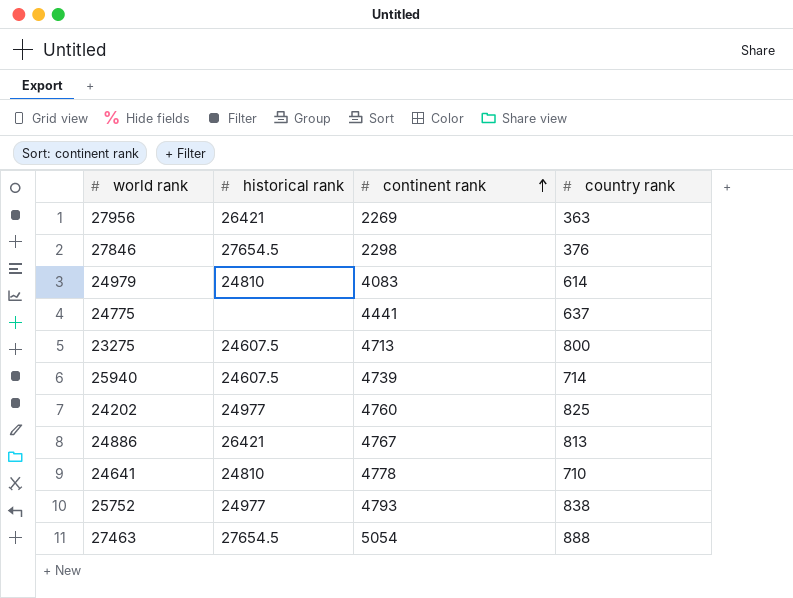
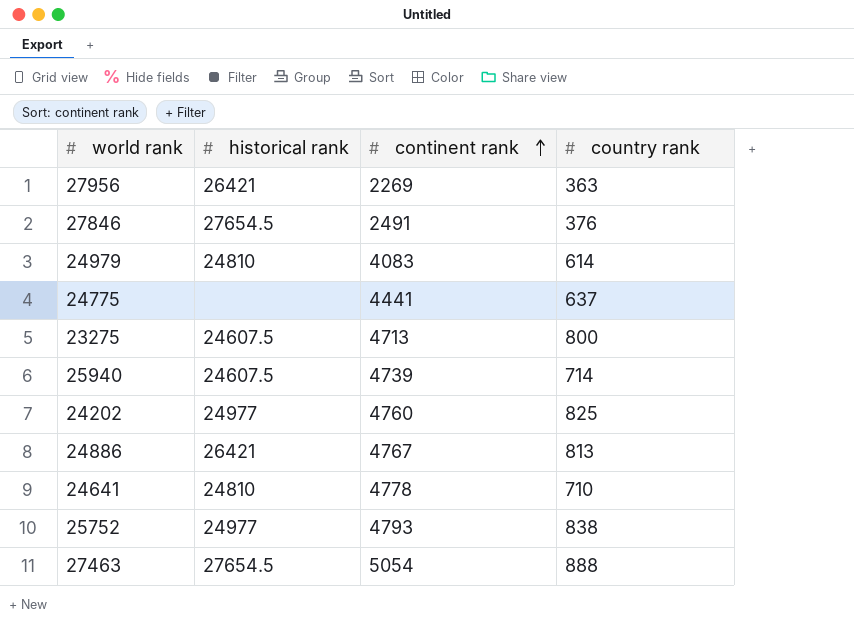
27846 | continent rank: 2298 -> 2491

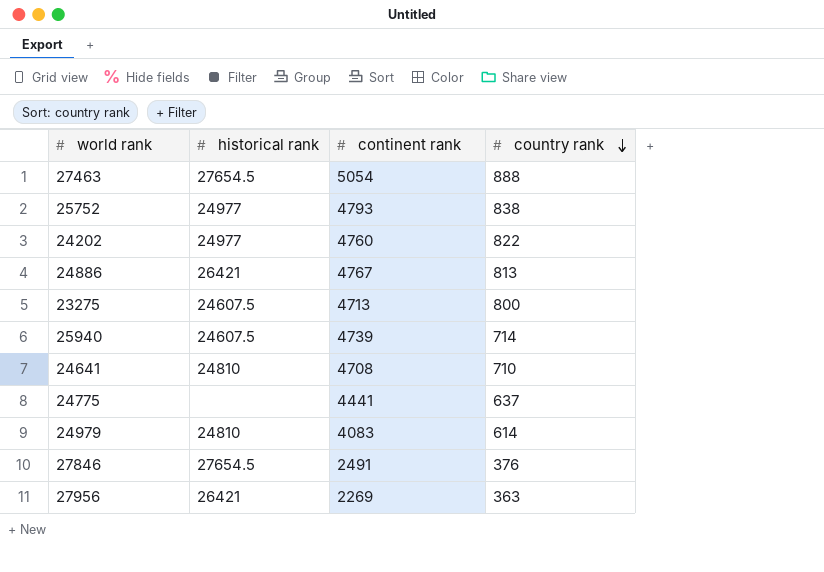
row order: continent rank ascending -> country rank descending
24202 | country rank: 825 -> 822
24641 | continent rank: 4778 -> 4708

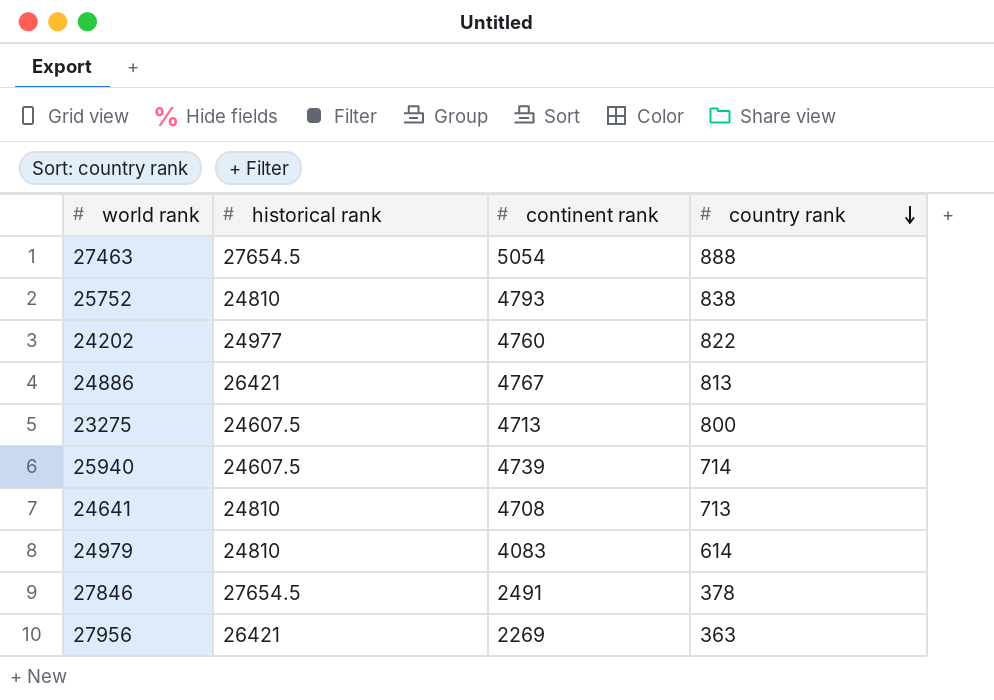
row 24775: none | 4441 | 637 -> none
25752 | historical rank: 24977 -> 24810
24641 | country rank: 710 -> 713
27846 | country rank: 376 -> 378

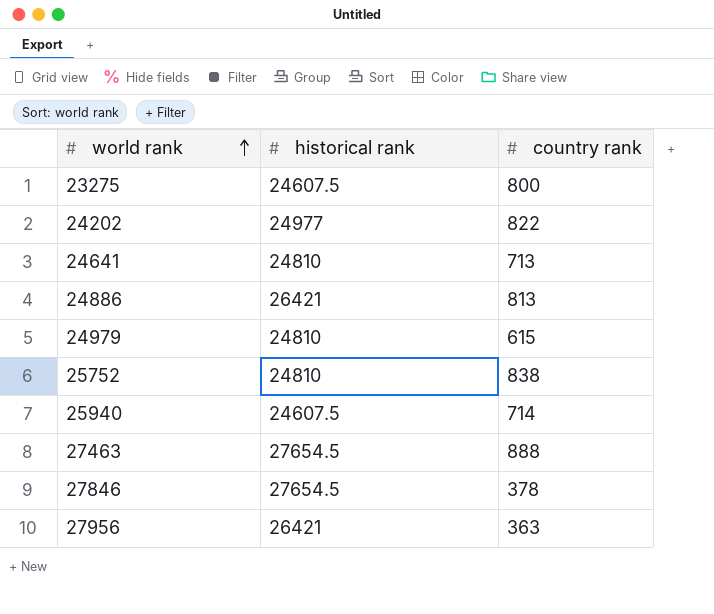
row order: country rank descending -> world rank ascending
column continent rank | position: 3 -> none
24979 | country rank: 614 -> 615

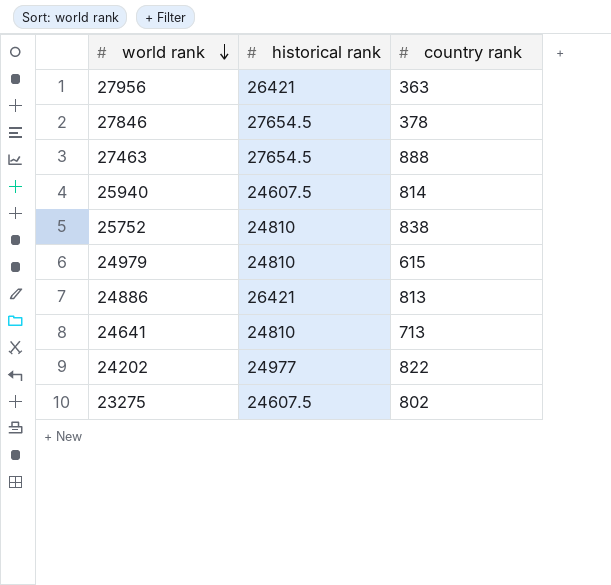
row order: world rank ascending -> world rank descending
25940 | country rank: 714 -> 814
23275 | country rank: 800 -> 802

